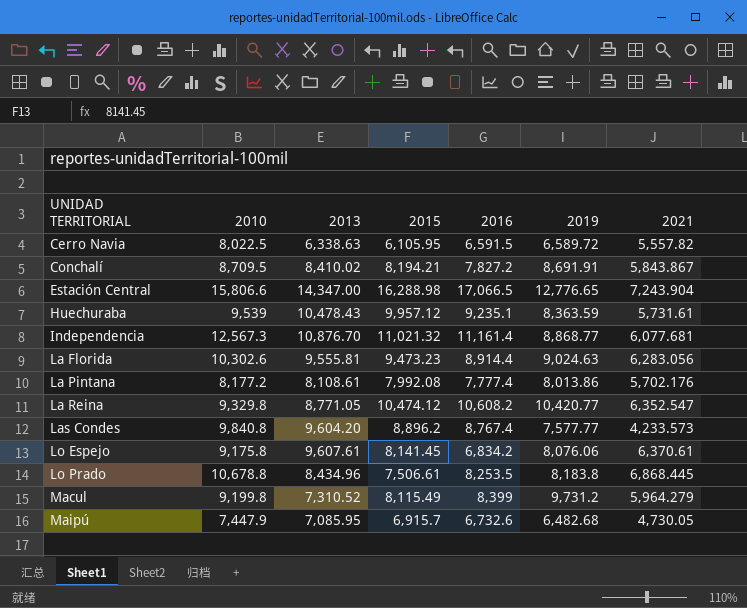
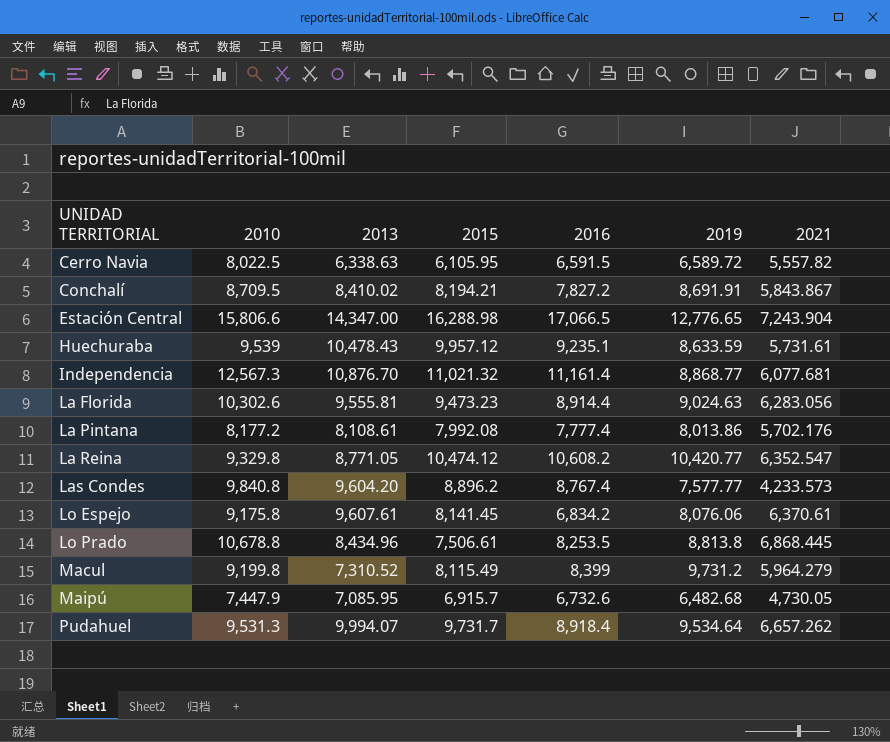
Huechuraba | 2019: 8,363.59 -> 8,633.59
Lo Prado | 2019: 8,183.8 -> 8,813.8
row Pudahuel: none -> 9,531.3 | 9,994.07 | 9,731.7 | 8,918.4 | 9,534.64 | 6,657.262

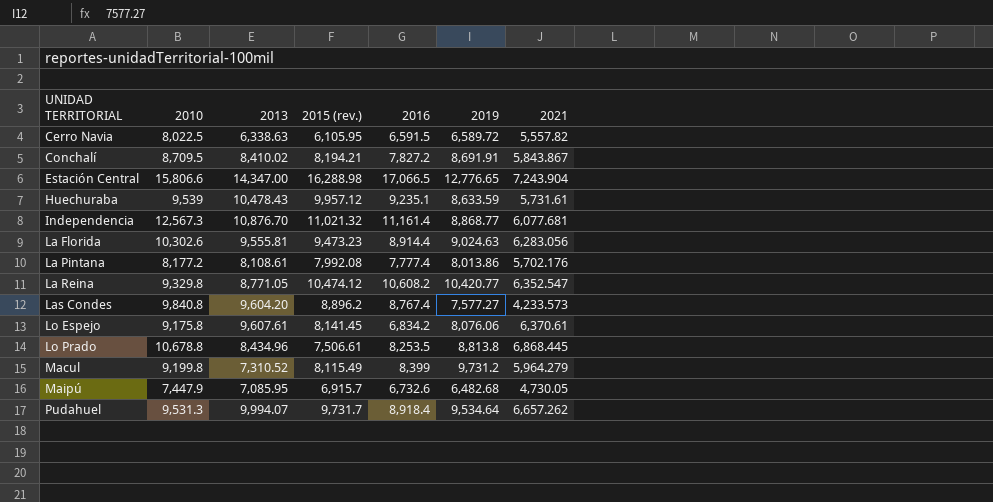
column name: 2015 -> 2015 (rev.)
Las Condes | 2019: 7,577.77 -> 7,577.27

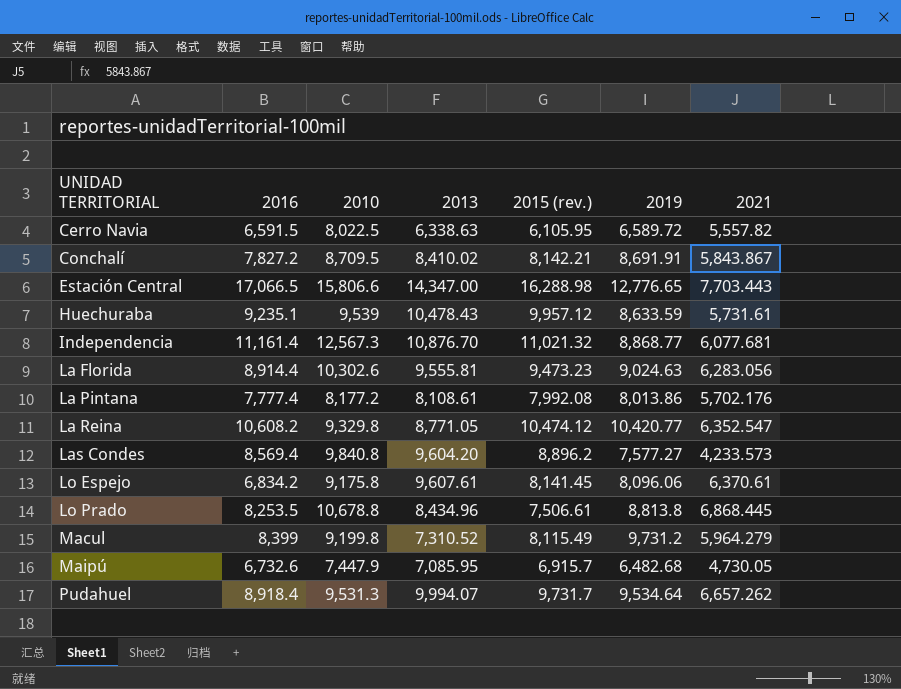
column 2016 | position: 5 -> 2
Conchalí | 2015 (rev.): 8,194.21 -> 8,142.21
Estación Central | 2021: 7,243.904 -> 7,703.443
Las Condes | 2016: 8,767.4 -> 8,569.4
Lo Espejo | 2019: 8,076.06 -> 8,096.06

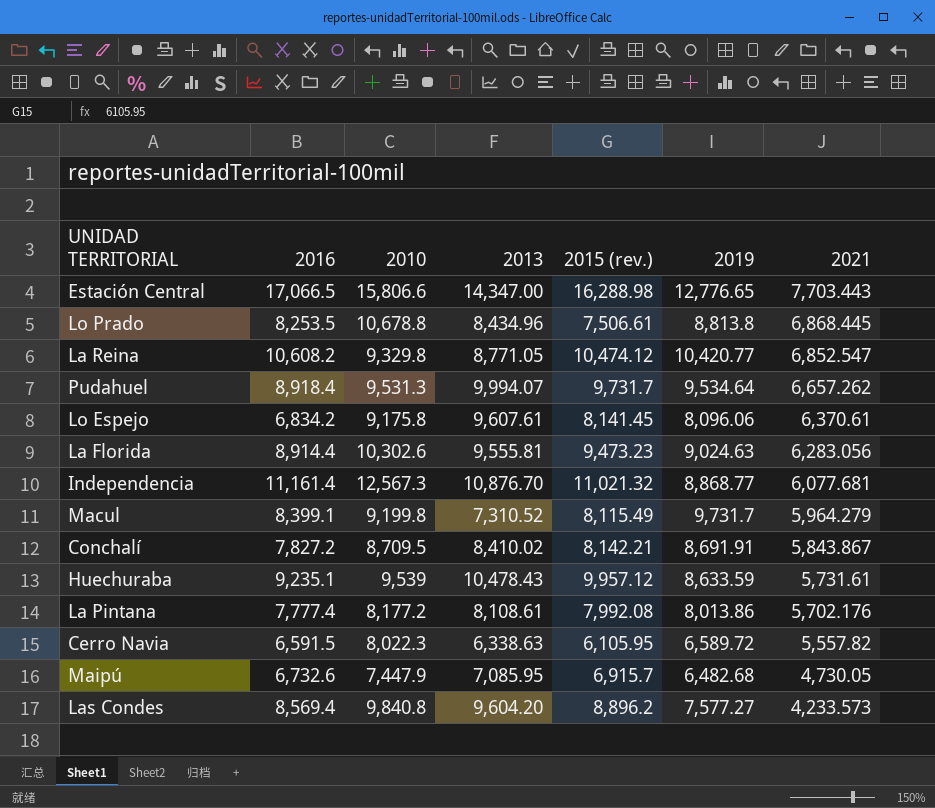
row order: UNIDAD TERRITORIAL ascending -> 2021 descending
La Reina | 2021: 6,352.547 -> 6,852.547
Macul | 2016: 8,399 -> 8,399.1
Macul | 2019: 9,731.2 -> 9,731.7
Cerro Navia | 2010: 8,022.5 -> 8,022.3

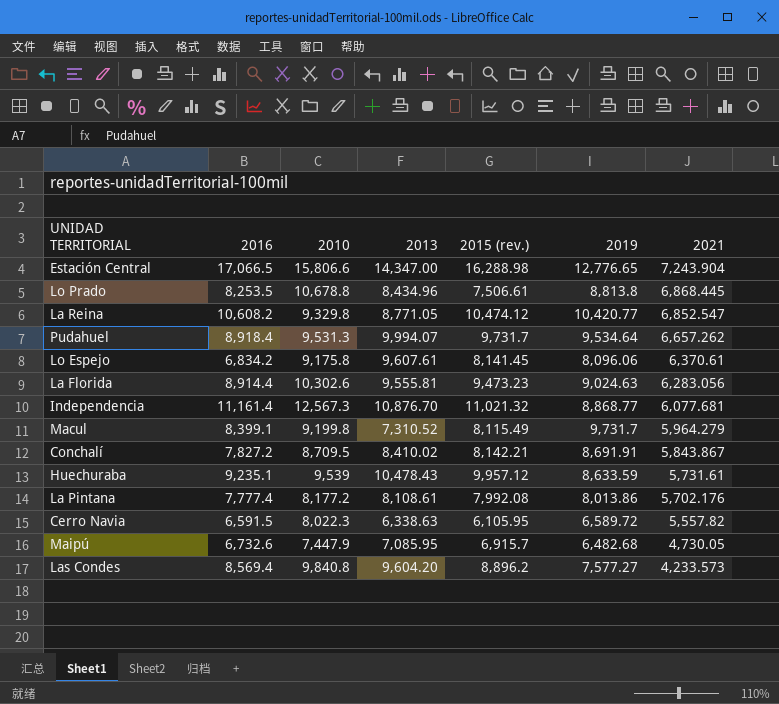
Estación Central | 2021: 7,703.443 -> 7,243.904

